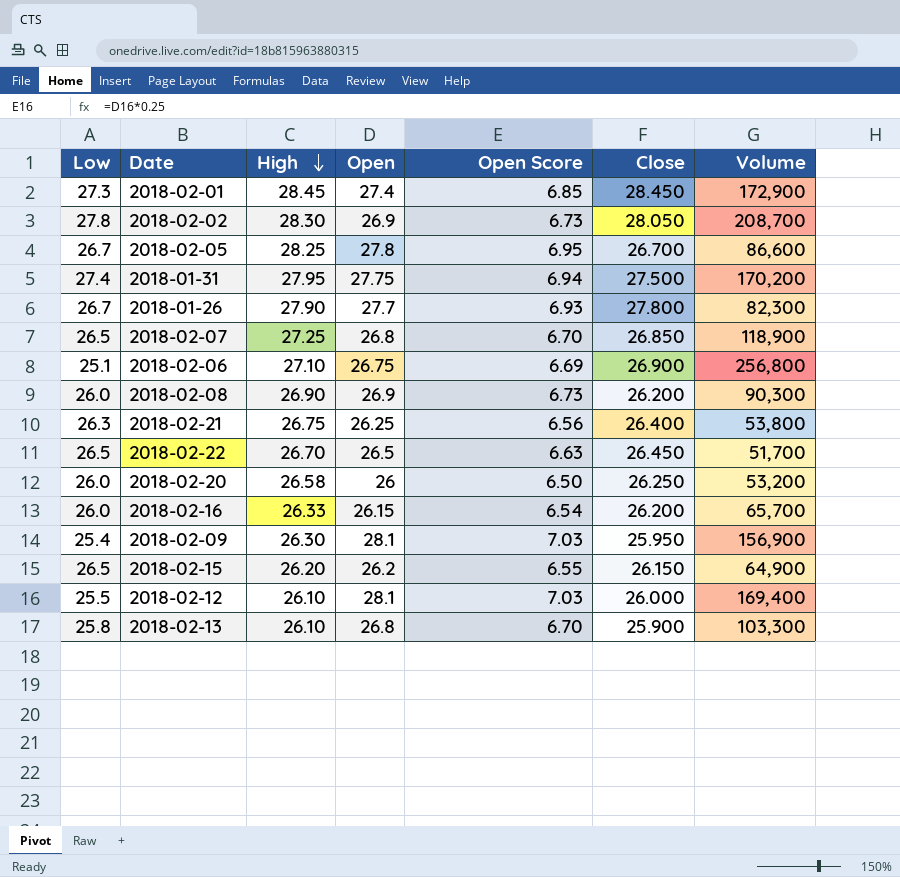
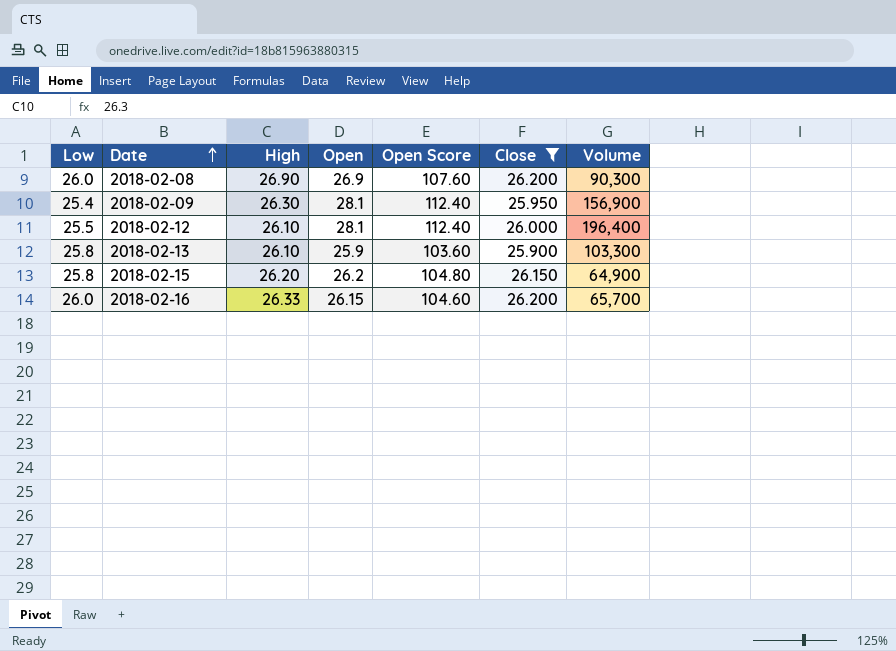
filter: none -> Close <= 26.200
row order: High descending -> Date ascending
column Open Score | formula: [Open] * 0.25 -> [Open] * 4
2018-02-12 | Volume: 169,400 -> 196,400
2018-02-13 | Open: 26.8 -> 25.9
2018-02-15 | Low: 26.5 -> 25.8

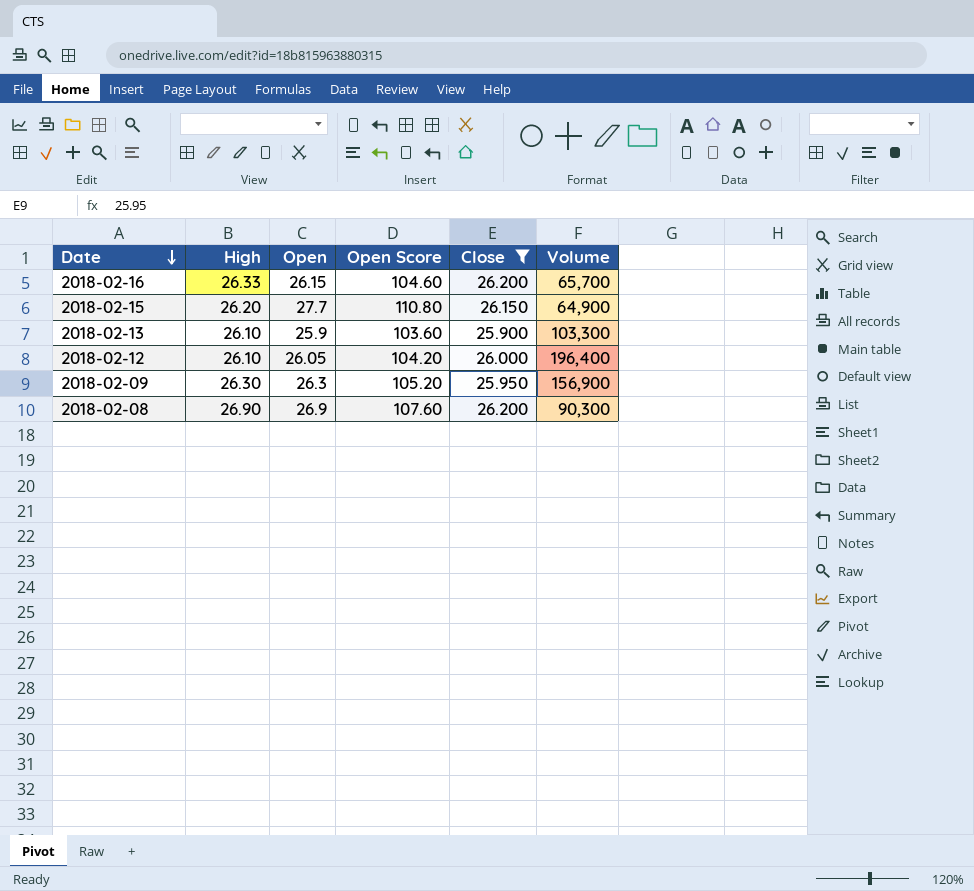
row order: Date ascending -> Date descending
column Low | position: 1 -> none
2018-02-15 | Open: 26.2 -> 27.7
2018-02-15 | Open Score: 104.80 -> 110.80
2018-02-12 | Open: 28.1 -> 26.05
2018-02-12 | Open Score: 112.40 -> 104.20
2018-02-09 | Open: 28.1 -> 26.3
2018-02-09 | Open Score: 112.40 -> 105.20

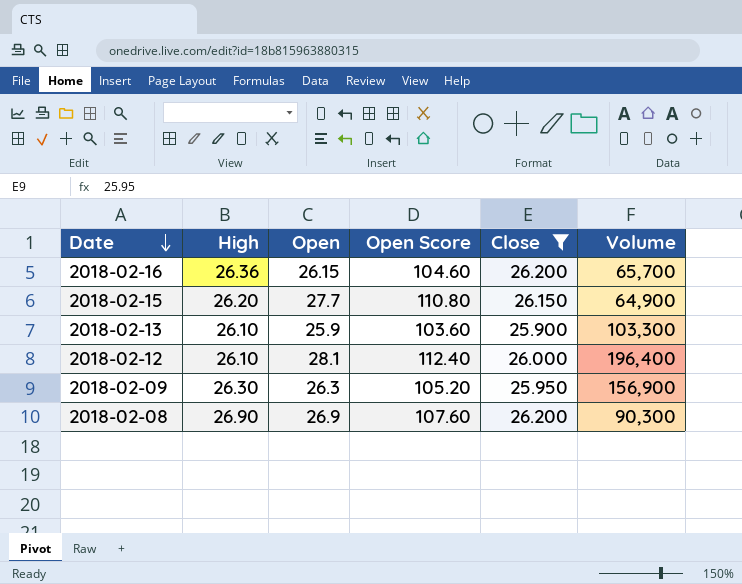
2018-02-16 | High: 26.33 -> 26.36
2018-02-12 | Open: 26.05 -> 28.1
2018-02-12 | Open Score: 104.20 -> 112.40

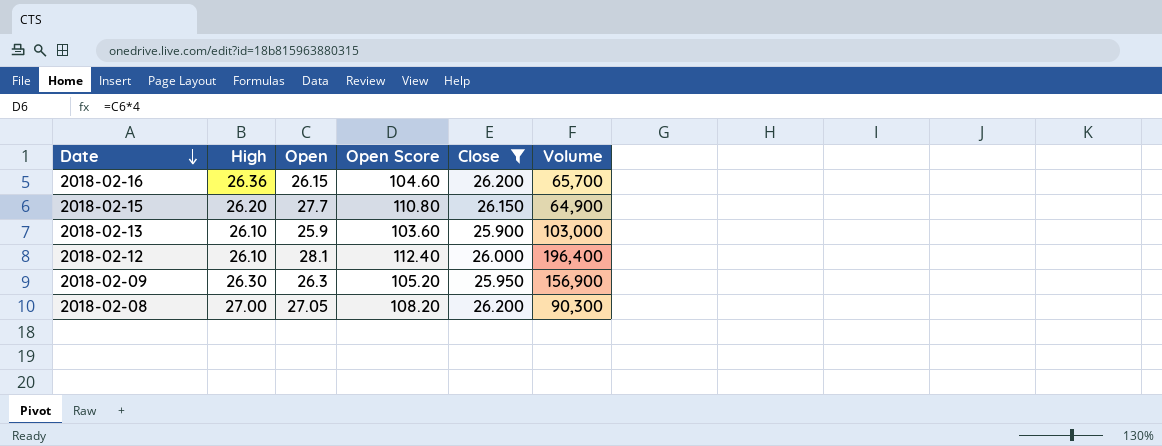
2018-02-13 | Volume: 103,300 -> 103,000
2018-02-08 | High: 26.90 -> 27.00
2018-02-08 | Open: 26.9 -> 27.05
2018-02-08 | Open Score: 107.60 -> 108.20

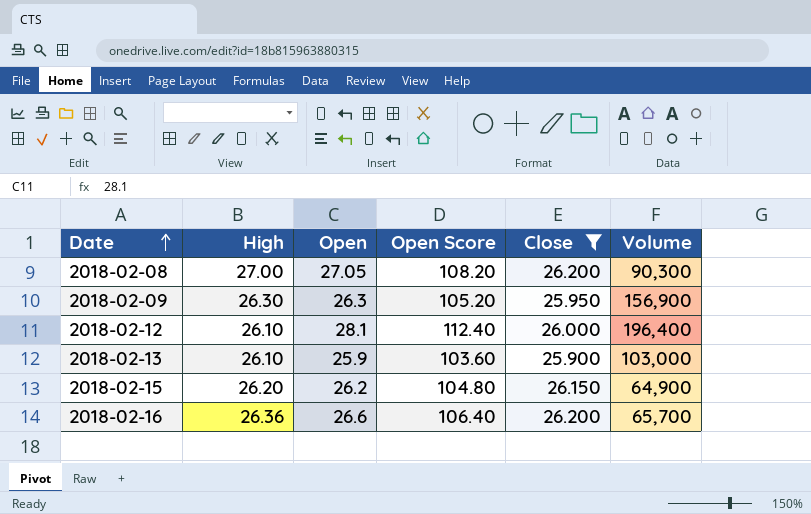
row order: Date descending -> Date ascending
2018-02-15 | Open: 27.7 -> 26.2
2018-02-15 | Open Score: 110.80 -> 104.80
2018-02-16 | Open: 26.15 -> 26.6
2018-02-16 | Open Score: 104.60 -> 106.40

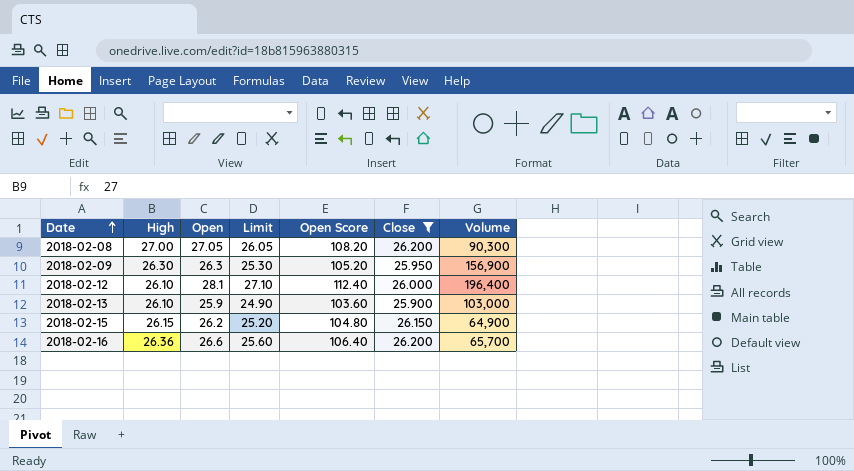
column Limit | formula: none -> [Open] - 1
2018-02-15 | High: 26.20 -> 26.15

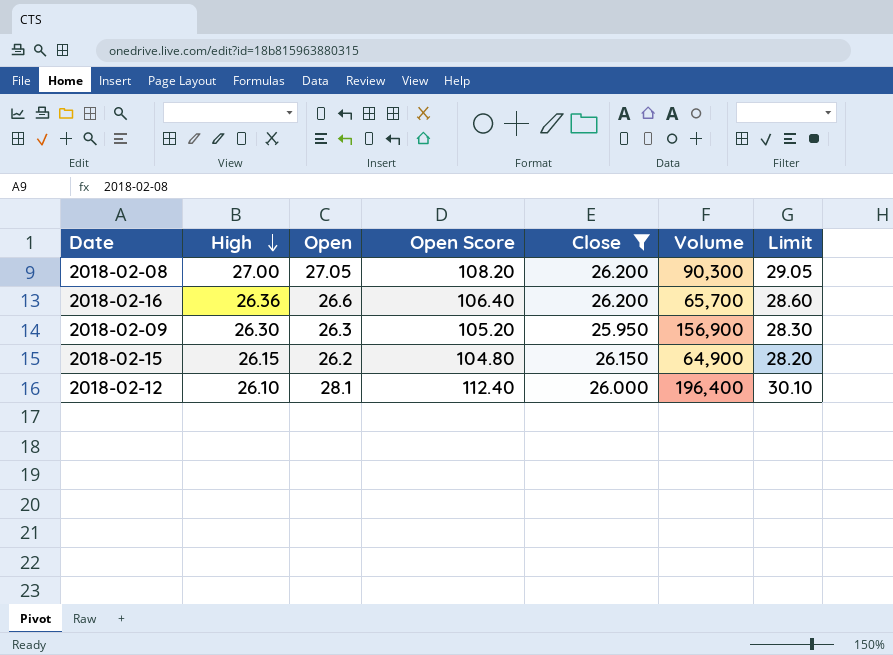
row order: Date ascending -> High descending
column Limit | formula: [Open] - 1 -> [Open] + 2
column Limit | position: 4 -> 7
row 2018-02-13: 26.10 | 25.9 | 24.90 | 103.60 | 25.900 | 103,000 -> none

